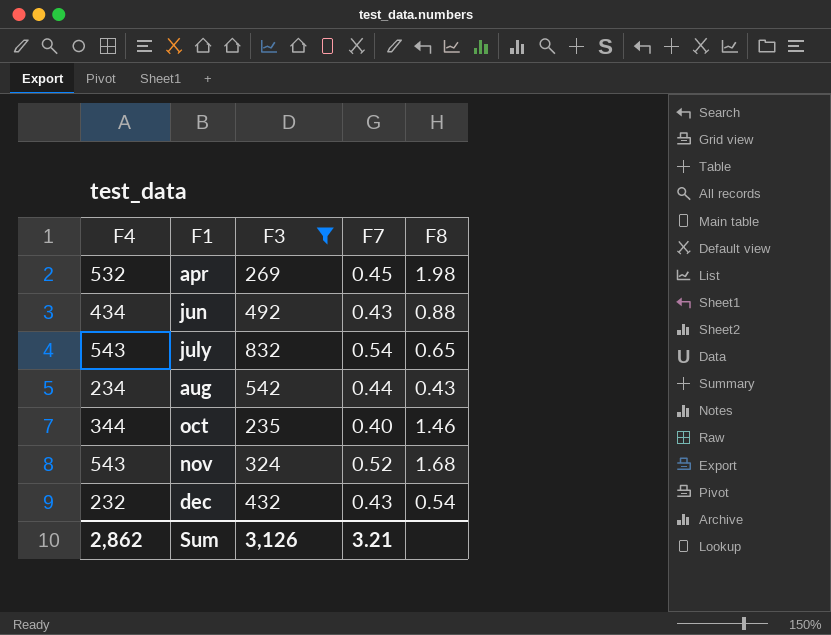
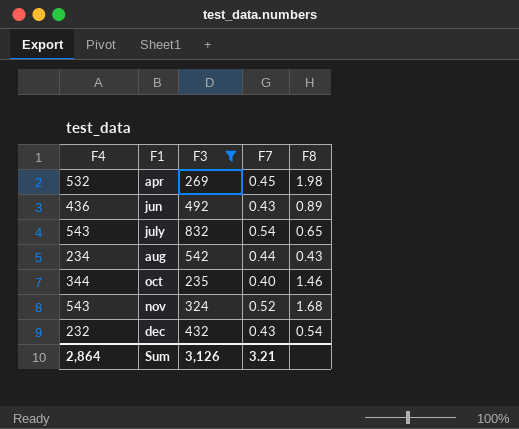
jun | F4: 434 -> 436
jun | F8: 0.88 -> 0.89
Sum | F4: 2,862 -> 2,864

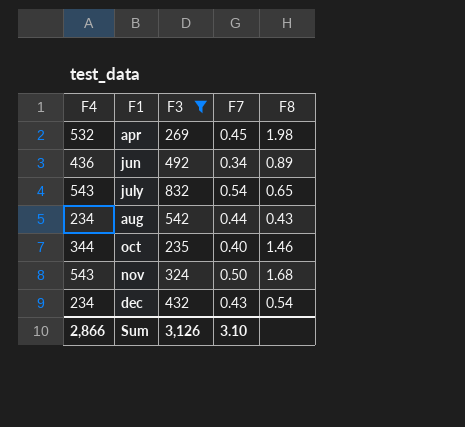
jun | F7: 0.43 -> 0.34
nov | F7: 0.52 -> 0.50
dec | F4: 232 -> 234
Sum | F4: 2,864 -> 2,866
Sum | F7: 3.21 -> 3.10

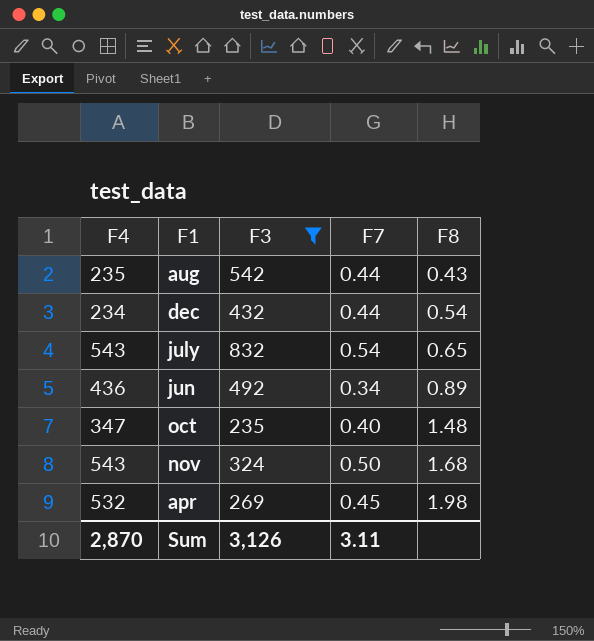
row order: F1 ascending -> F8 ascending
aug | F4: 234 -> 235
dec | F7: 0.43 -> 0.44
oct | F4: 344 -> 347
oct | F8: 1.46 -> 1.48
Sum | F4: 2,866 -> 2,870
Sum | F7: 3.10 -> 3.11

